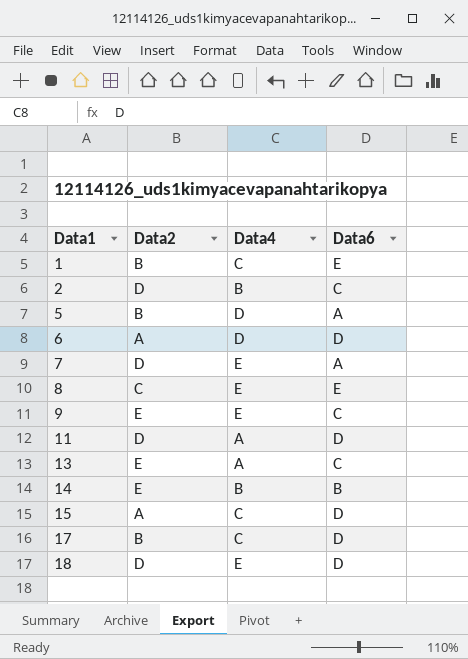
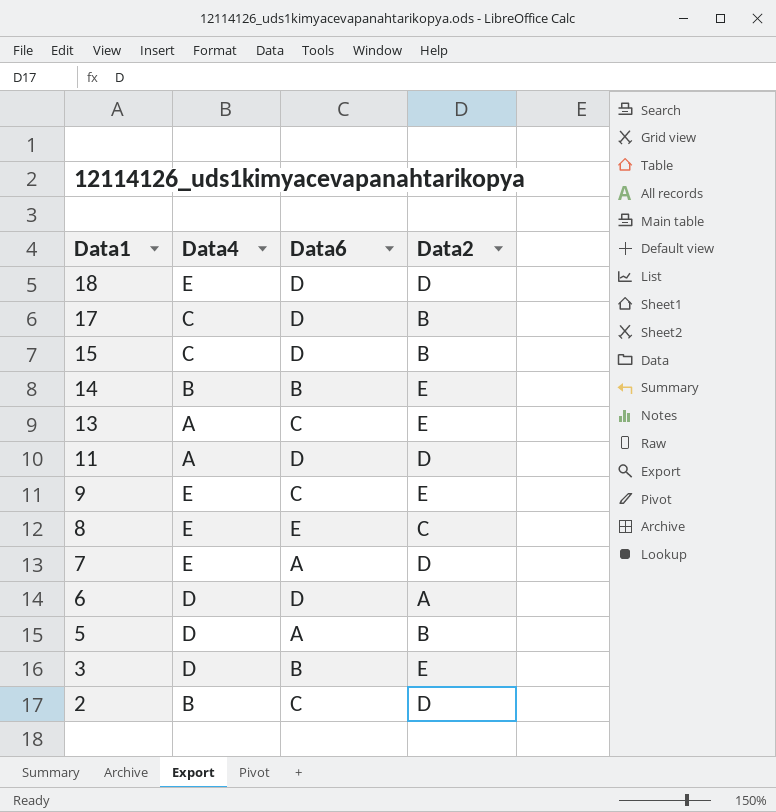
row order: Data1 ascending -> Data1 descending
column Data2 | position: 2 -> 4
row 1: B | C | E -> none
15 | Data2: A -> B
row 3: none -> D | B | E

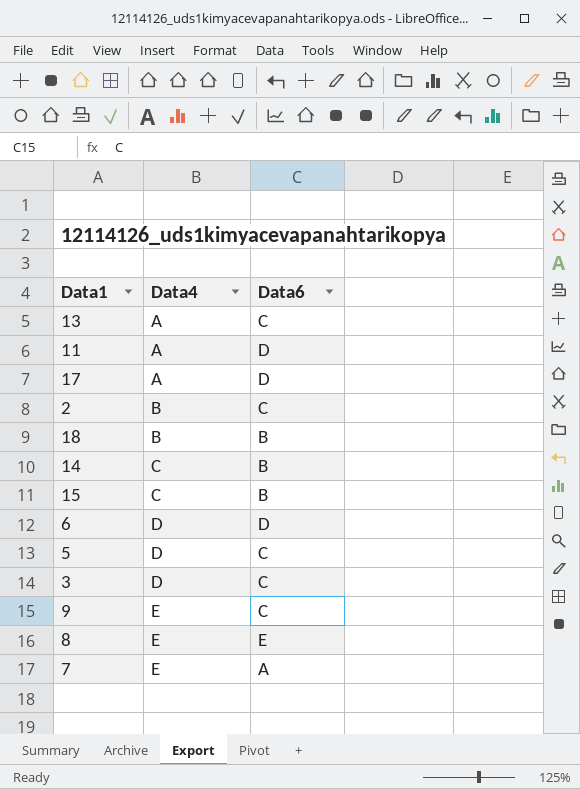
row order: Data1 descending -> Data4 ascending
column Data2 | position: 4 -> none
17 | Data4: C -> A
18 | Data4: E -> B
18 | Data6: D -> B
14 | Data4: B -> C
15 | Data6: D -> B
5 | Data6: A -> C
3 | Data6: B -> C

